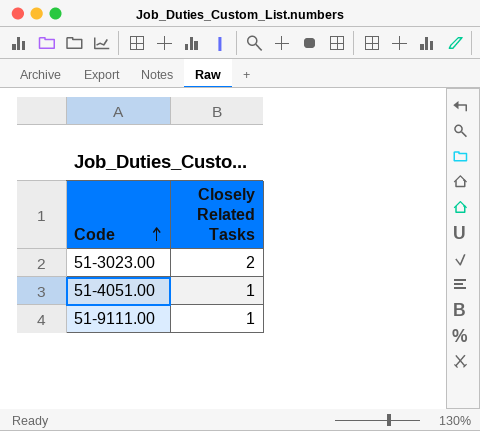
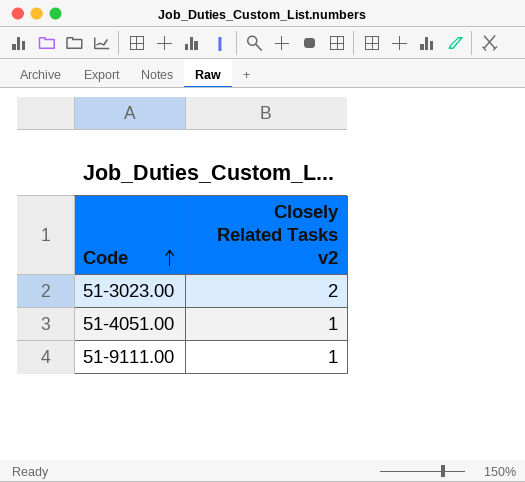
column name: Closely Related Tasks -> Closely Related Tasks v2

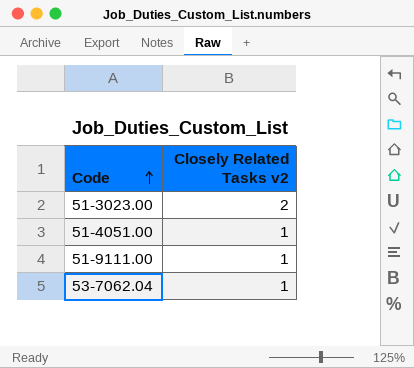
row 53-7062.04: none -> 1

